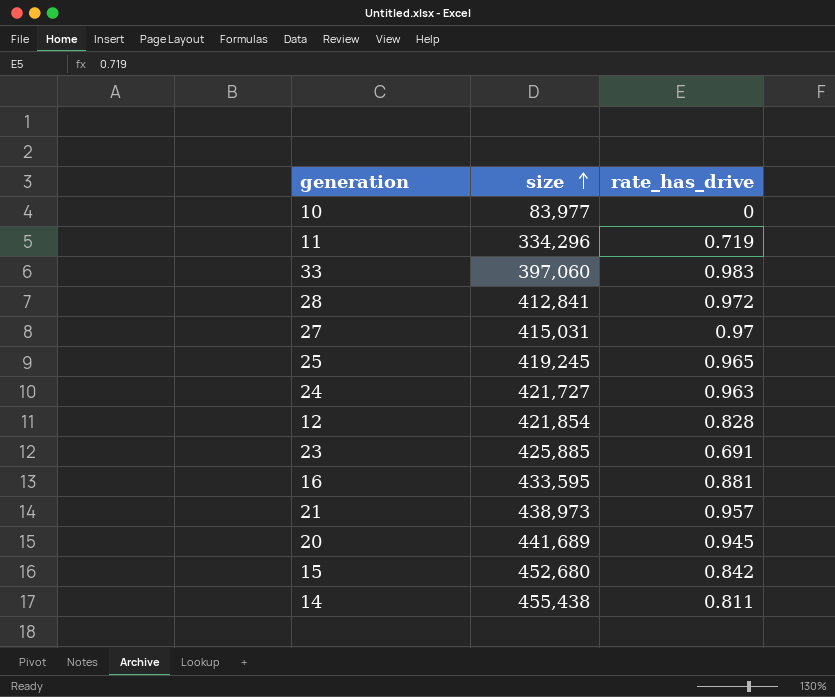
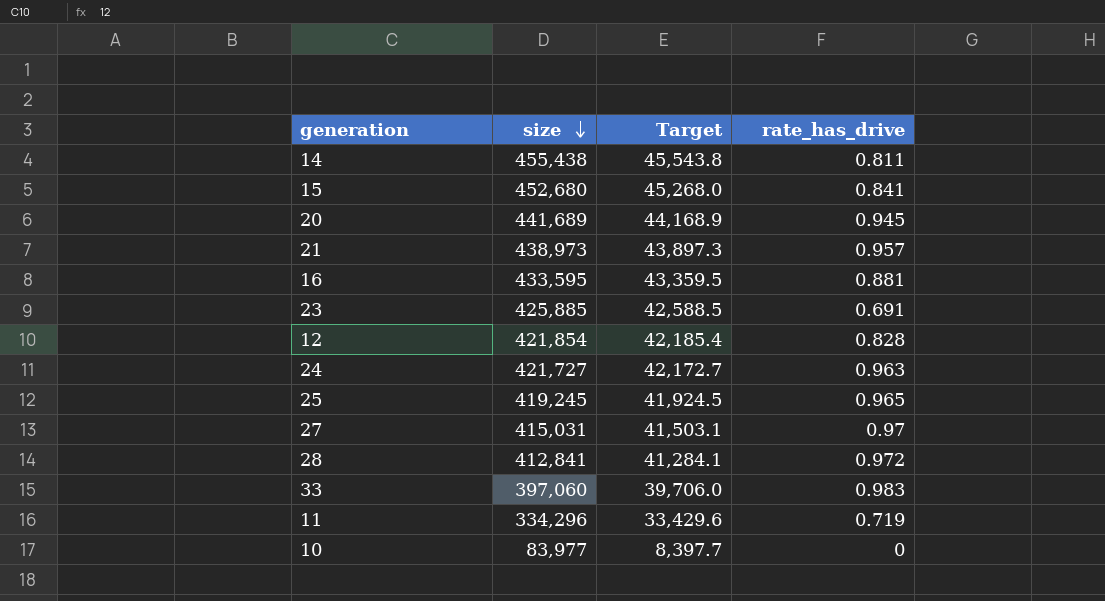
row order: size ascending -> size descending
column Target | formula: none -> [size] * 0.1
15 | rate_has_drive: 0.842 -> 0.841

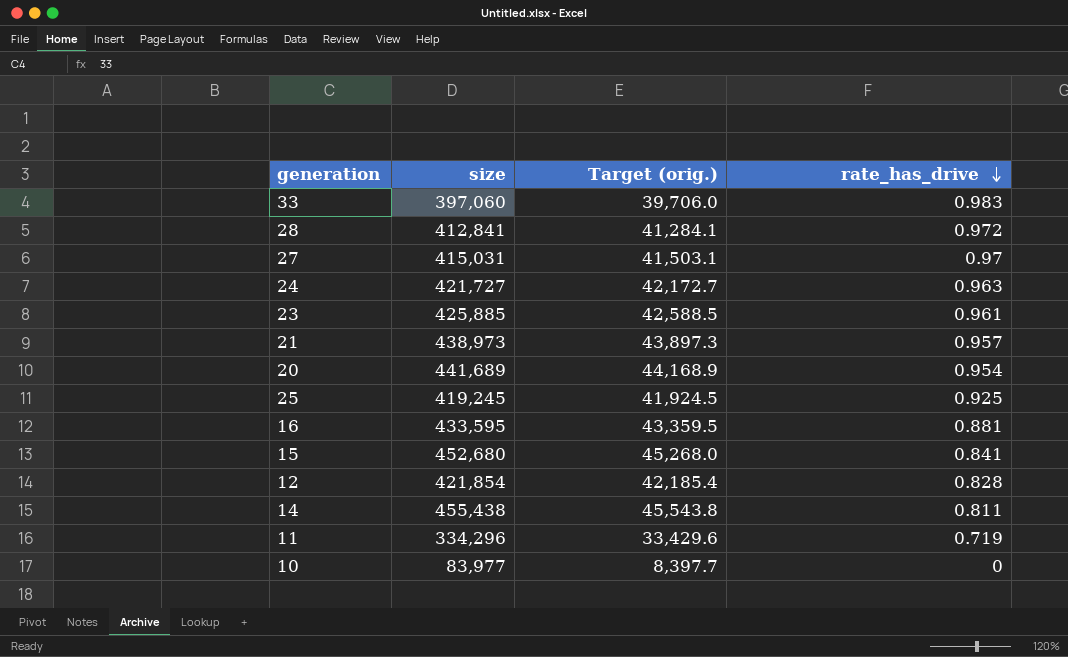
row order: size descending -> rate_has_drive descending
column name: Target -> Target (orig.)
23 | rate_has_drive: 0.691 -> 0.961
20 | rate_has_drive: 0.945 -> 0.954
25 | rate_has_drive: 0.965 -> 0.925

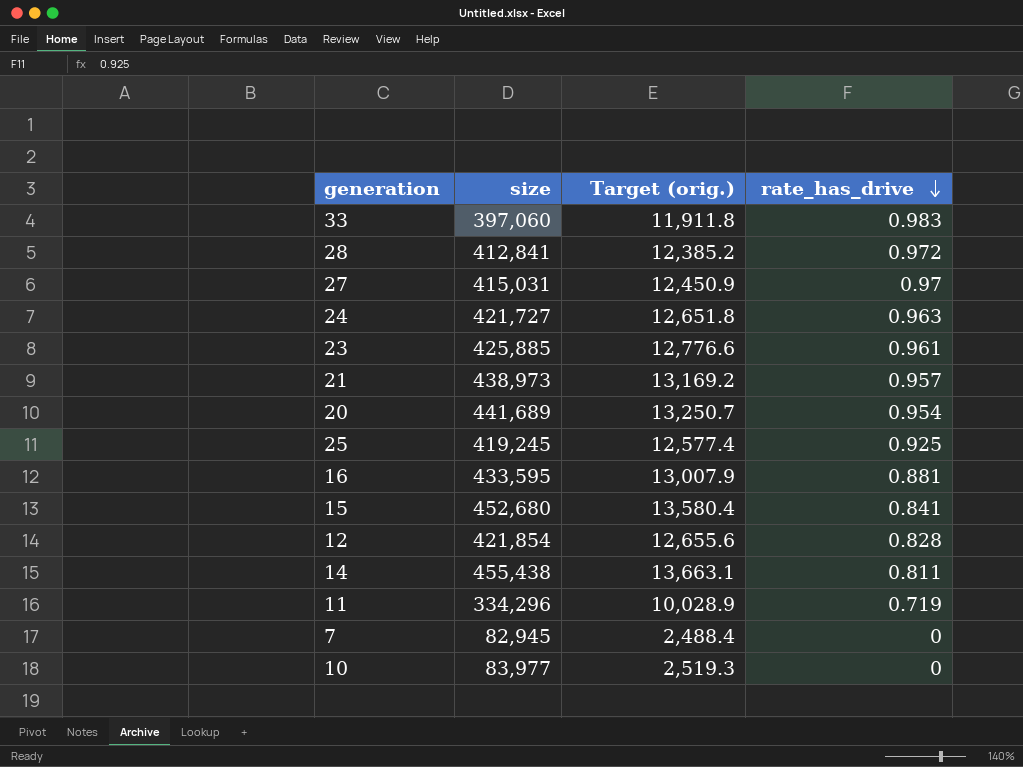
column Target (orig.) | formula: [size] * 0.1 -> [size] * 0.03
row 7: none -> 82,945 | 2,488.4 | 0

